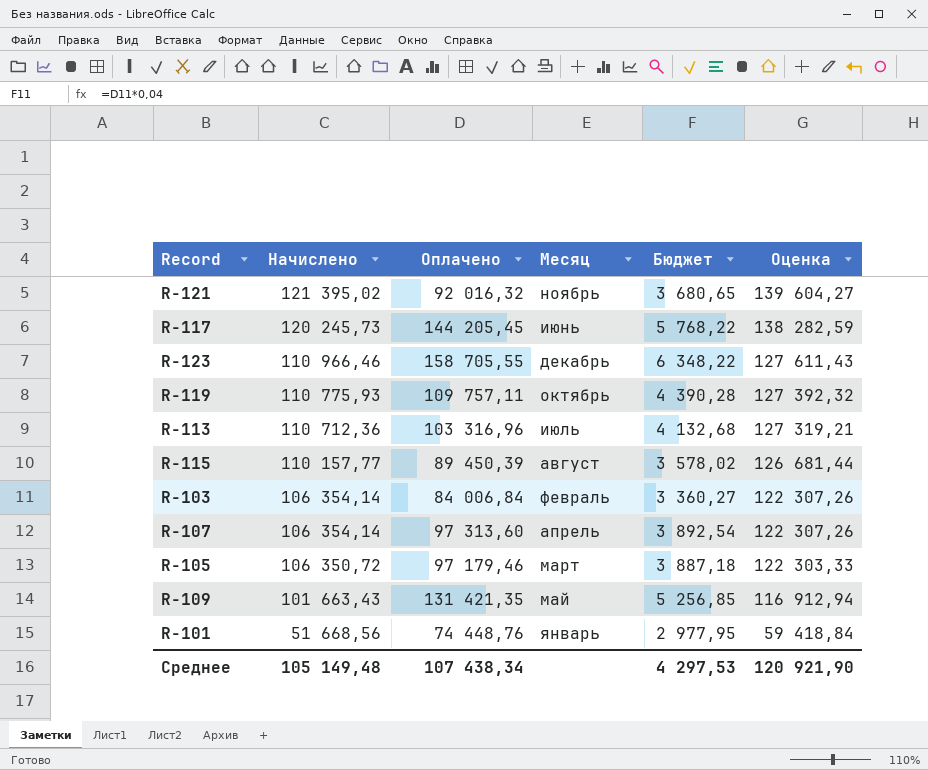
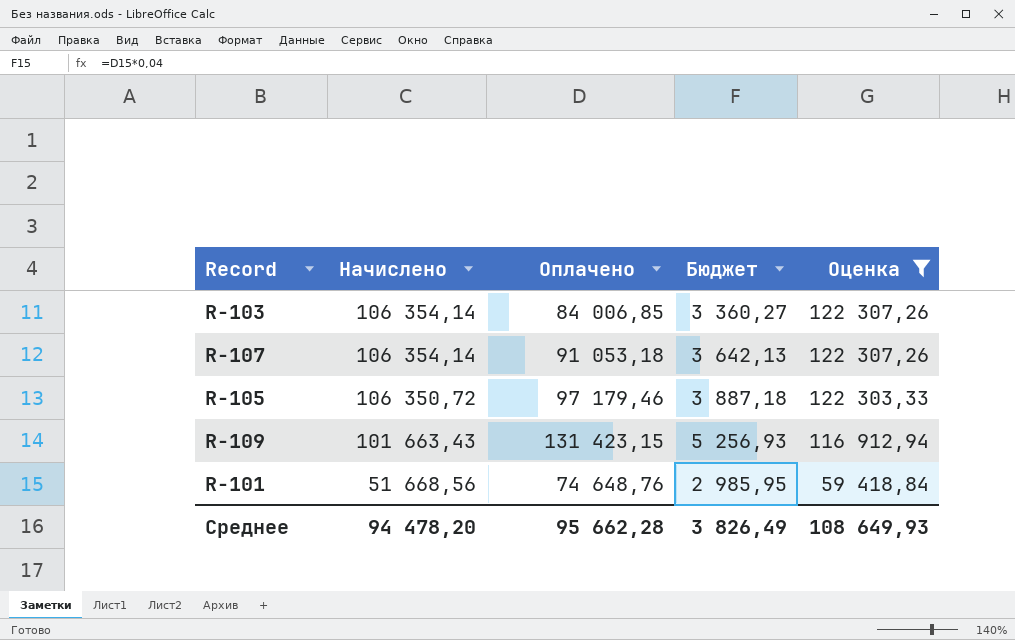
filter: none -> Оценка <= 122 307,26
column Месяц | position: 4 -> none
R-103 | Оплачено: 84 006,84 -> 84 006,85
R-107 | Оплачено: 97 313,60 -> 91 053,18
R-107 | Бюджет: 3 892,54 -> 3 642,13
R-109 | Оплачено: 131 421,35 -> 131 423,15
R-109 | Бюджет: 5 256,85 -> 5 256,93
R-101 | Оплачено: 74 448,76 -> 74 648,76
R-101 | Бюджет: 2 977,95 -> 2 985,95
Среднее | Начислено: 105 149,48 -> 94 478,20
Среднее | Оплачено: 107 438,34 -> 95 662,28
Среднее | Бюджет: 4 297,53 -> 3 826,49
Среднее | Оценка: 120 921,90 -> 108 649,93

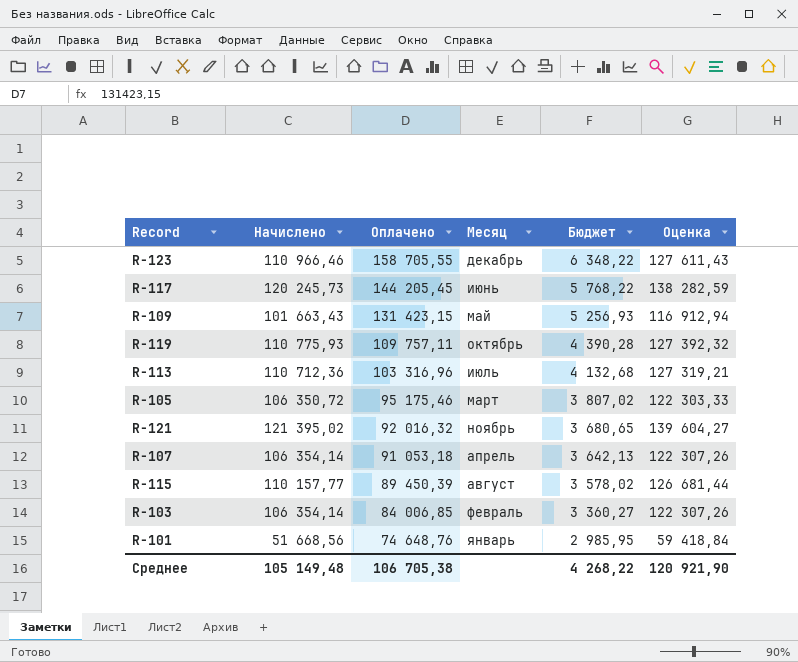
filter: Оценка <= 122 307,26 -> none
row order: Начислено descending -> Оплачено descending
column Месяц | position: none -> 4
R-105 | Оплачено: 97 179,46 -> 95 175,46
R-105 | Бюджет: 3 887,18 -> 3 807,02
Среднее | Начислено: 94 478,20 -> 105 149,48
Среднее | Оплачено: 95 662,28 -> 106 705,38
Среднее | Бюджет: 3 826,49 -> 4 268,22
Среднее | Оценка: 108 649,93 -> 120 921,90

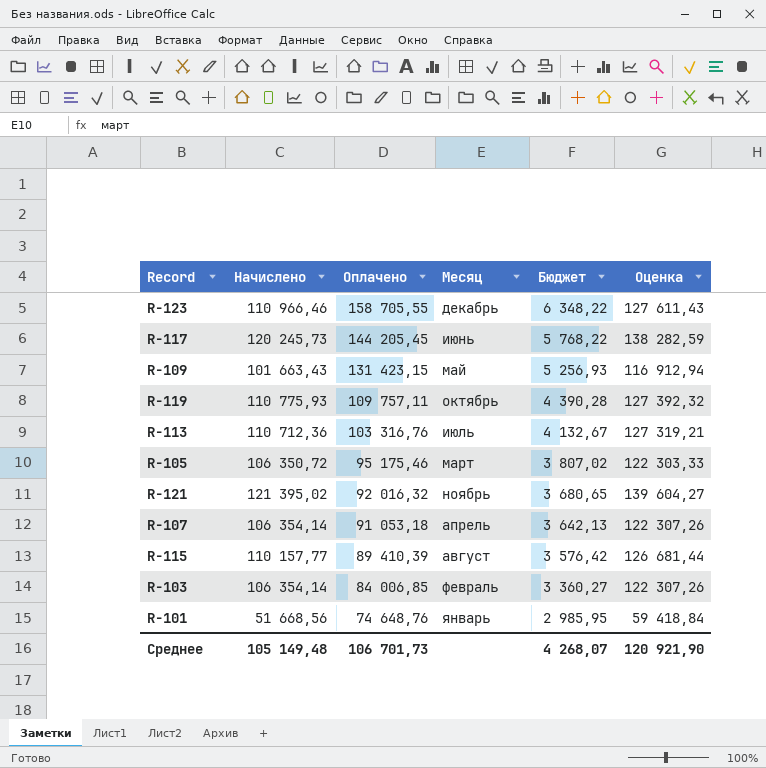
R-113 | Оплачено: 103 316,96 -> 103 316,76
R-113 | Бюджет: 4 132,68 -> 4 132,67
R-115 | Оплачено: 89 450,39 -> 89 410,39
R-115 | Бюджет: 3 578,02 -> 3 576,42
Среднее | Оплачено: 106 705,38 -> 106 701,73
Среднее | Бюджет: 4 268,22 -> 4 268,07

